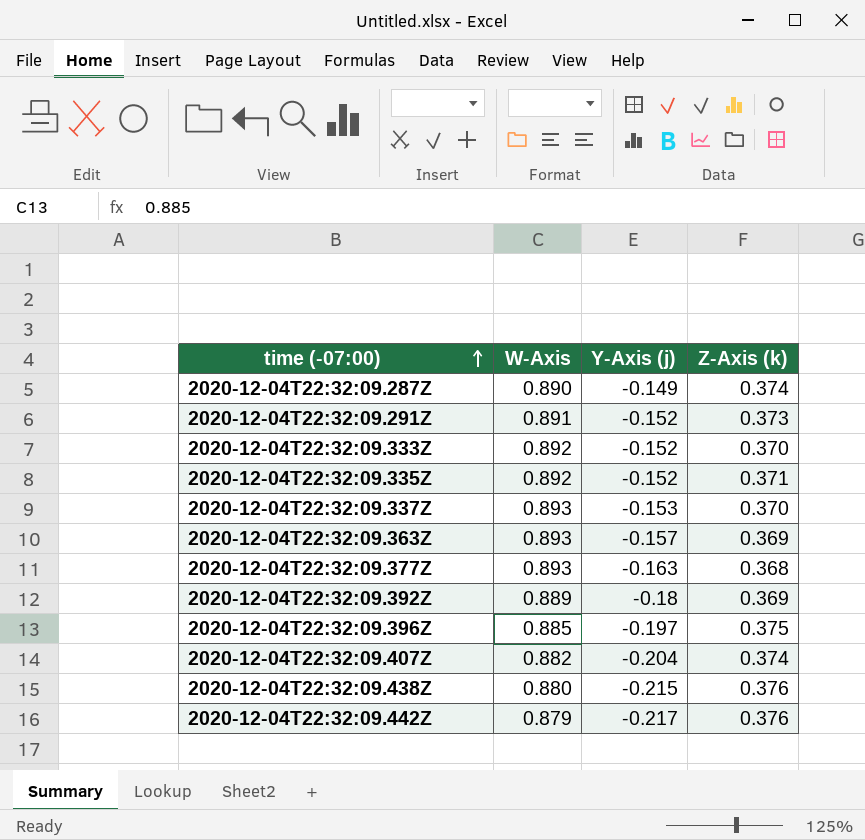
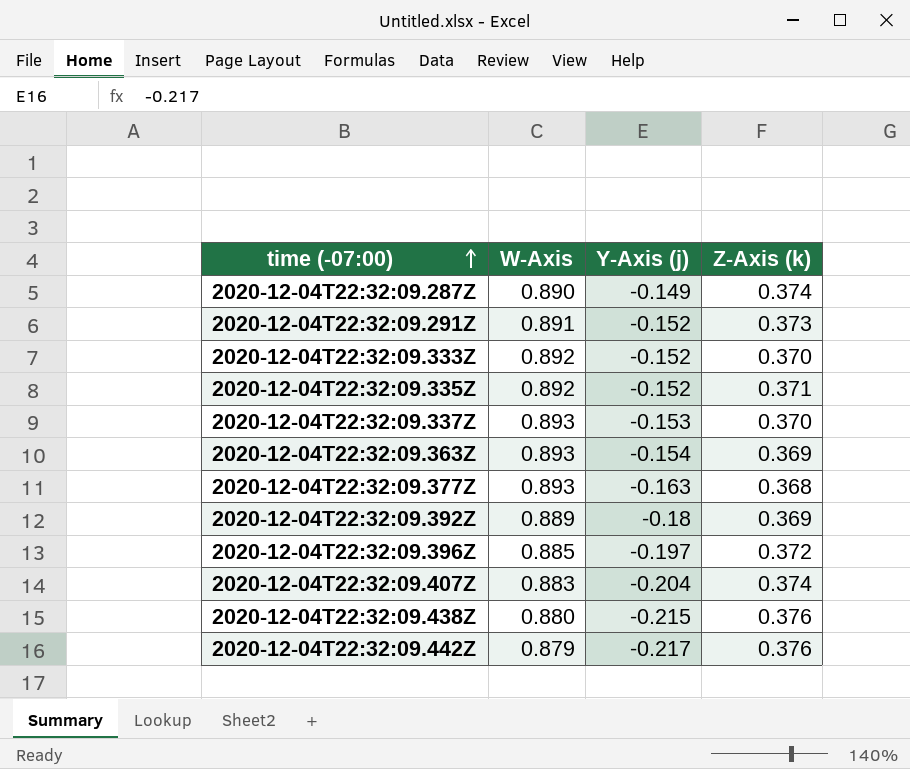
2020-12-04T22:32:09.363Z | Y-Axis (j): -0.157 -> -0.154
2020-12-04T22:32:09.396Z | Z-Axis (k): 0.375 -> 0.372
2020-12-04T22:32:09.407Z | W-Axis: 0.882 -> 0.883

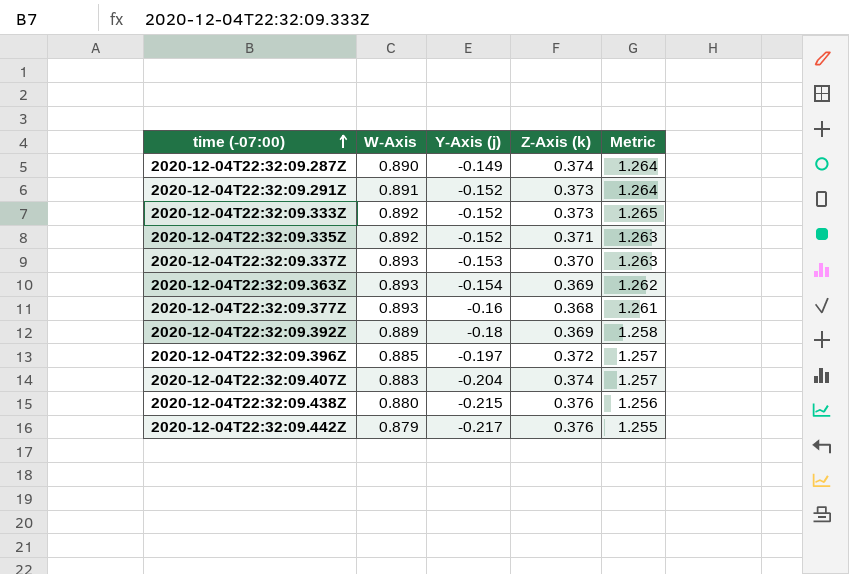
column Metric | formula: none -> [W-Axis] + [Z-Axis (k)]
2020-12-04T22:32:09.333Z | Z-Axis (k): 0.370 -> 0.373
2020-12-04T22:32:09.377Z | Y-Axis (j): -0.163 -> -0.16

